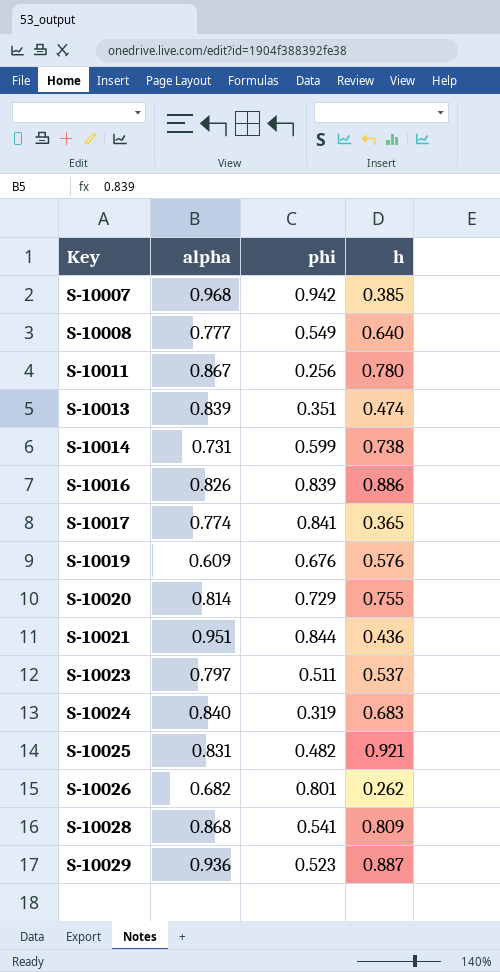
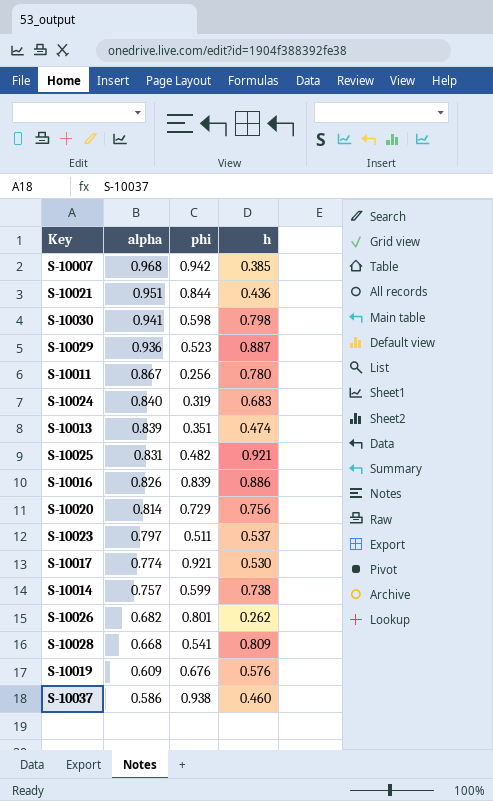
row order: Key ascending -> alpha descending
row S-10008: 0.777 | 0.549 | 0.640 -> none
row S-10030: none -> 0.941 | 0.598 | 0.798
S-10020 | h: 0.755 -> 0.756
S-10017 | phi: 0.841 -> 0.921
S-10017 | h: 0.365 -> 0.530
S-10014 | alpha: 0.731 -> 0.757
S-10028 | alpha: 0.868 -> 0.668
row S-10037: none -> 0.586 | 0.938 | 0.460

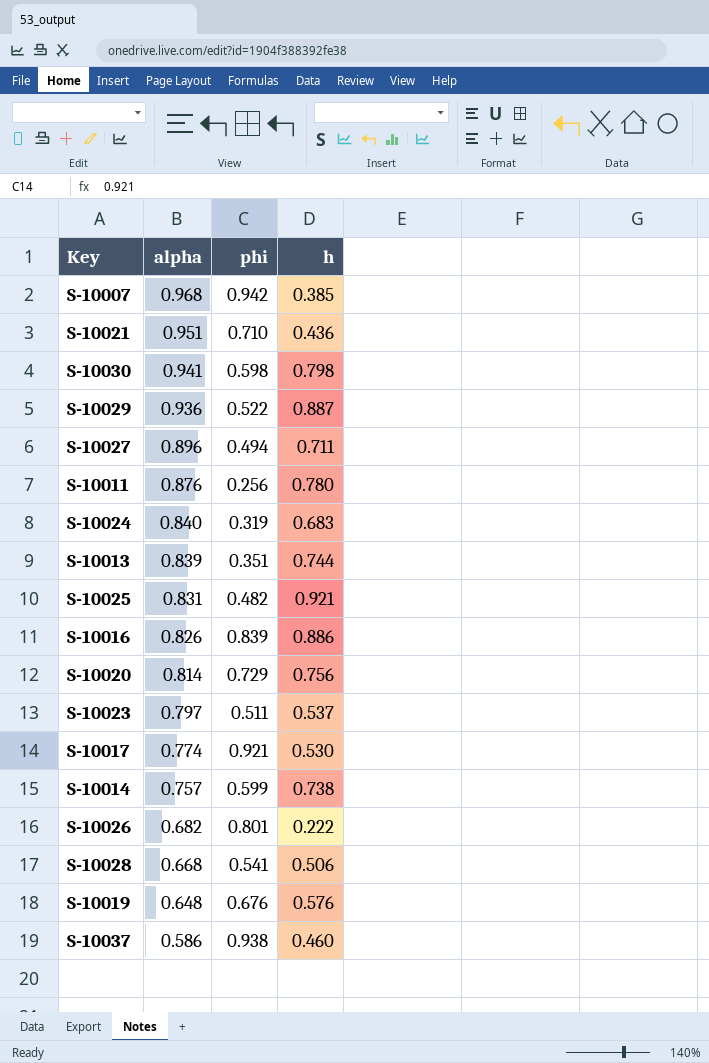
S-10021 | phi: 0.844 -> 0.710
S-10029 | phi: 0.523 -> 0.522
row S-10027: none -> 0.896 | 0.494 | 0.711
S-10011 | alpha: 0.867 -> 0.876
S-10013 | h: 0.474 -> 0.744
S-10026 | h: 0.262 -> 0.222
S-10028 | h: 0.809 -> 0.506
S-10019 | alpha: 0.609 -> 0.648

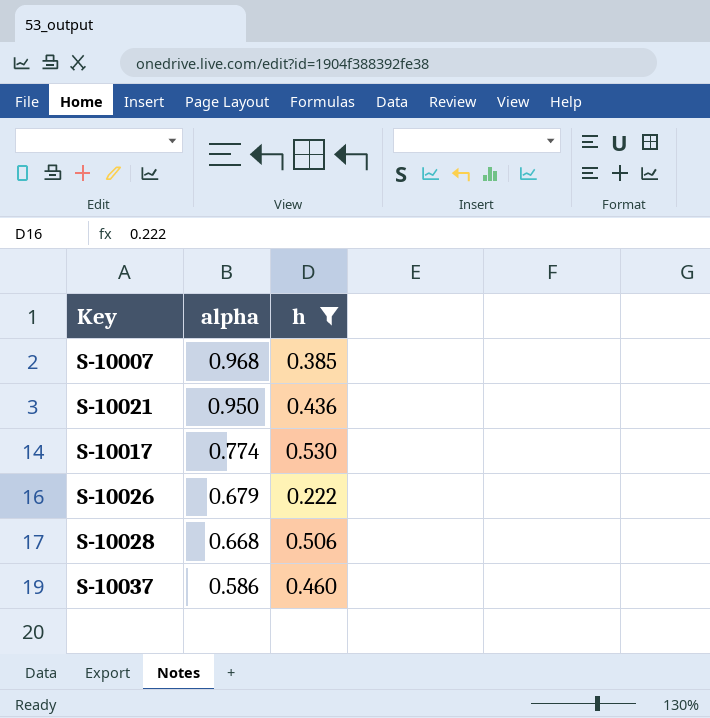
filter: none -> h <= 0.530
column phi | position: 3 -> none
S-10021 | alpha: 0.951 -> 0.950
S-10026 | alpha: 0.682 -> 0.679

